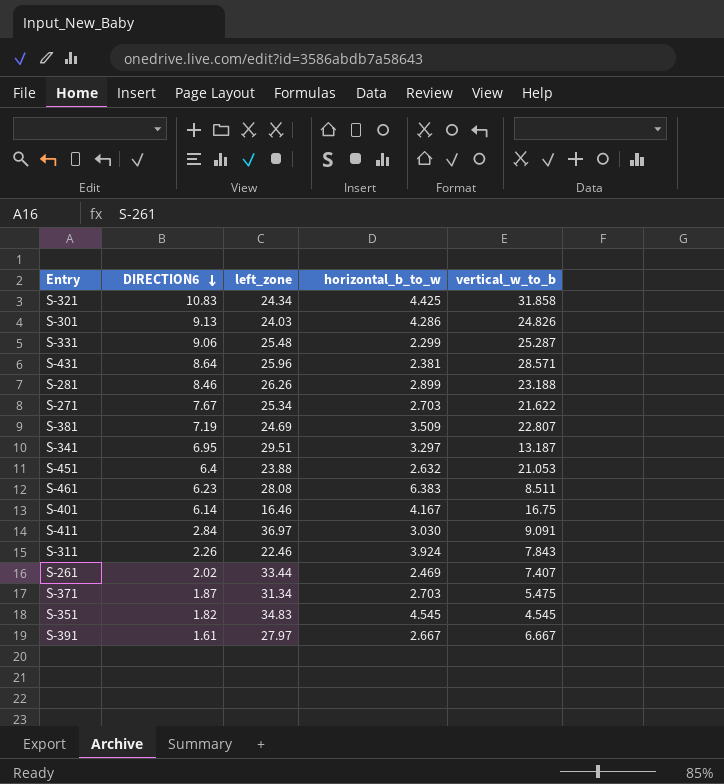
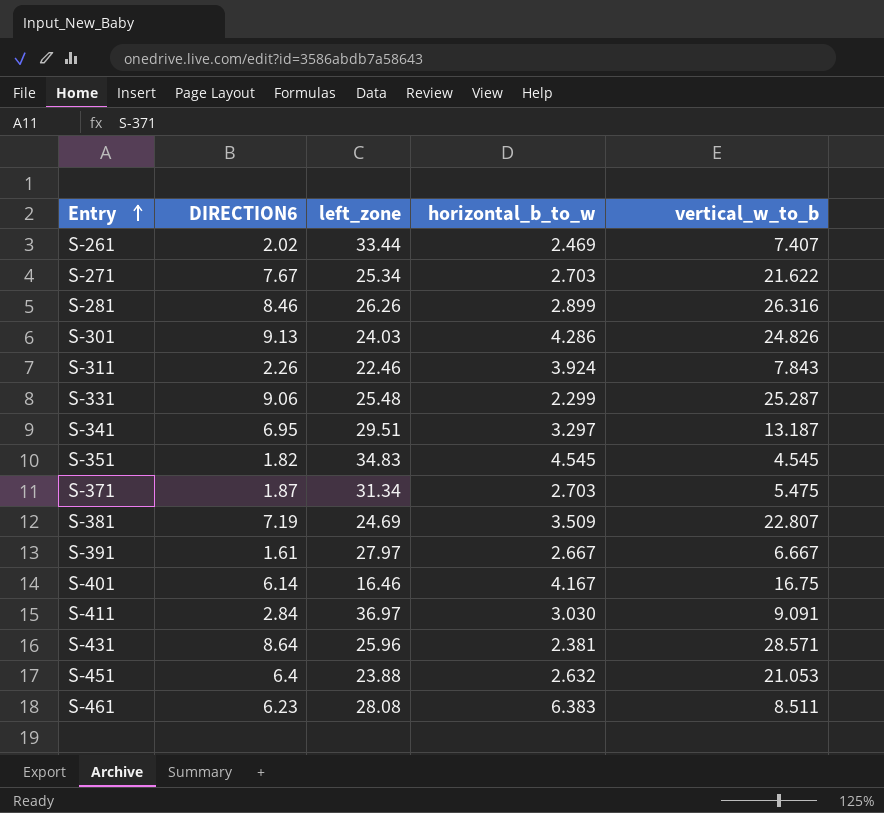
row order: DIRECTION6 descending -> Entry ascending
row S-321: 10.83 | 24.34 | 4.425 | 31.858 -> none
S-281 | vertical_w_to_b: 23.188 -> 26.316

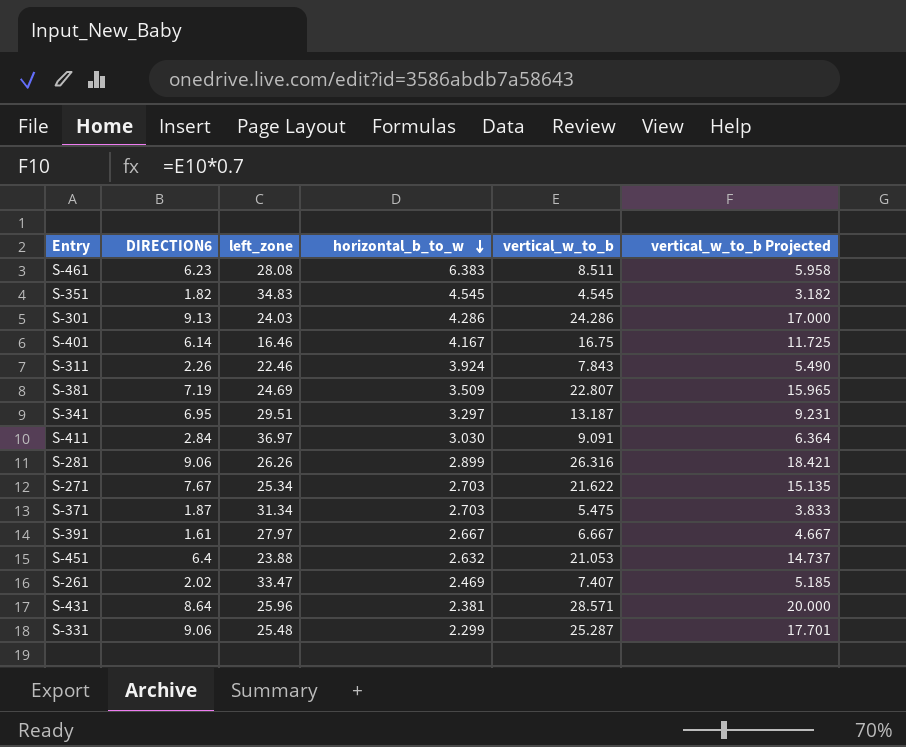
row order: Entry ascending -> horizontal_b_to_w descending
column vertical_w_to_b Projected | formula: none -> [vertical_w_to_b] * 0.7
S-301 | vertical_w_to_b: 24.826 -> 24.286
S-281 | DIRECTION6: 8.46 -> 9.06
S-261 | left_zone: 33.44 -> 33.47

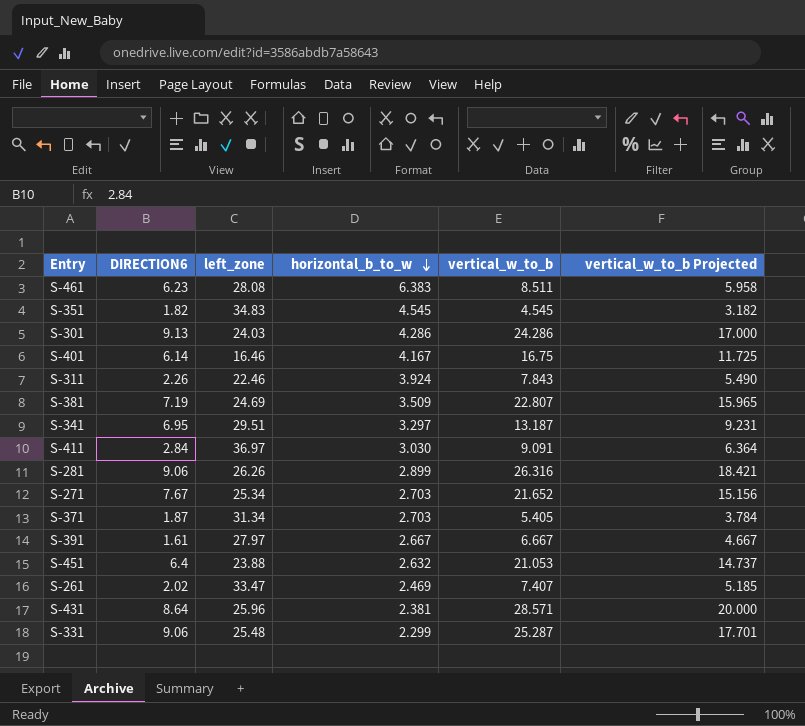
S-271 | vertical_w_to_b: 21.622 -> 21.652
S-271 | vertical_w_to_b Projected: 15.135 -> 15.156
S-371 | vertical_w_to_b: 5.475 -> 5.405
S-371 | vertical_w_to_b Projected: 3.833 -> 3.784

